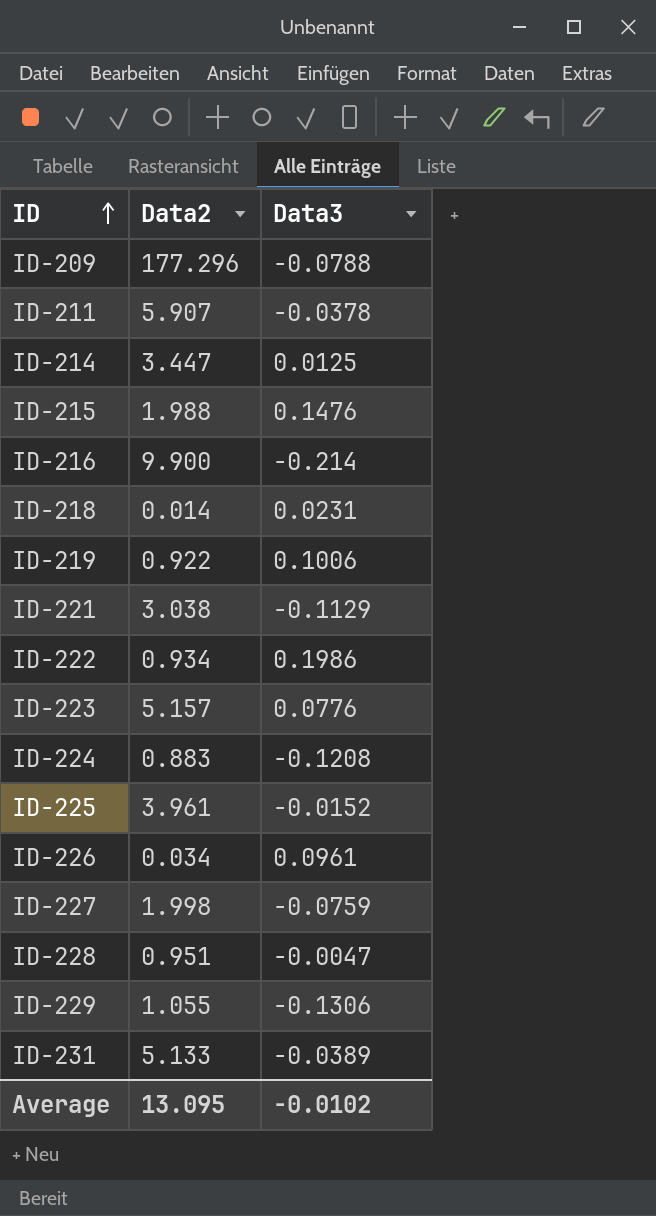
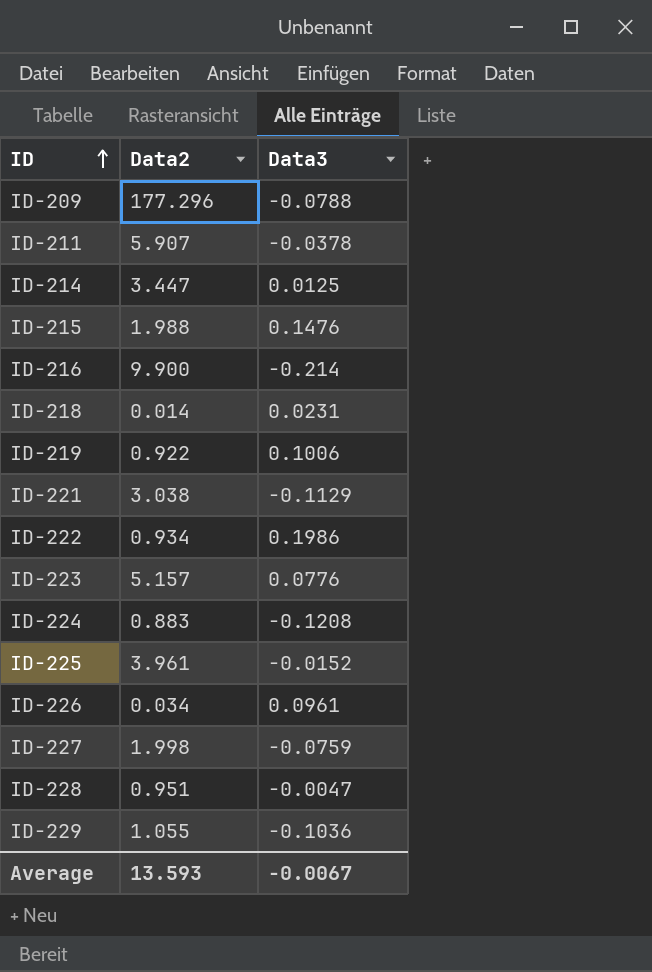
row ID-231: 5.133 | -0.0389 -> none
ID-229 | Data3: -0.1306 -> -0.1036
Average | Data2: 13.095 -> 13.593
Average | Data3: -0.0102 -> -0.0067

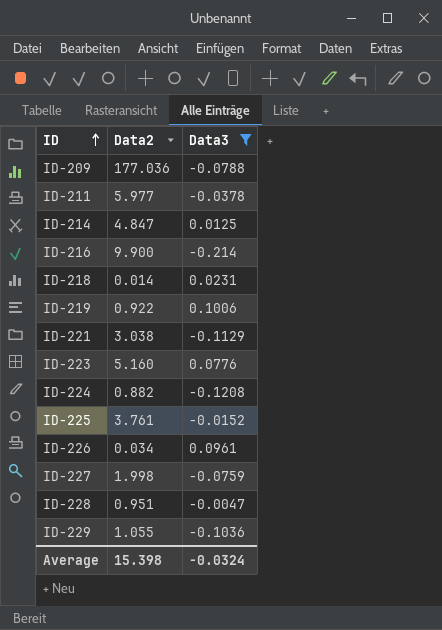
filter: none -> Data3 <= 0.1006
ID-209 | Data2: 177.296 -> 177.036
ID-211 | Data2: 5.907 -> 5.977
ID-214 | Data2: 3.447 -> 4.847
ID-223 | Data2: 5.157 -> 5.160
ID-224 | Data2: 0.883 -> 0.882
ID-225 | Data2: 3.961 -> 3.761
Average | Data2: 13.593 -> 15.398
Average | Data3: -0.0067 -> -0.0324

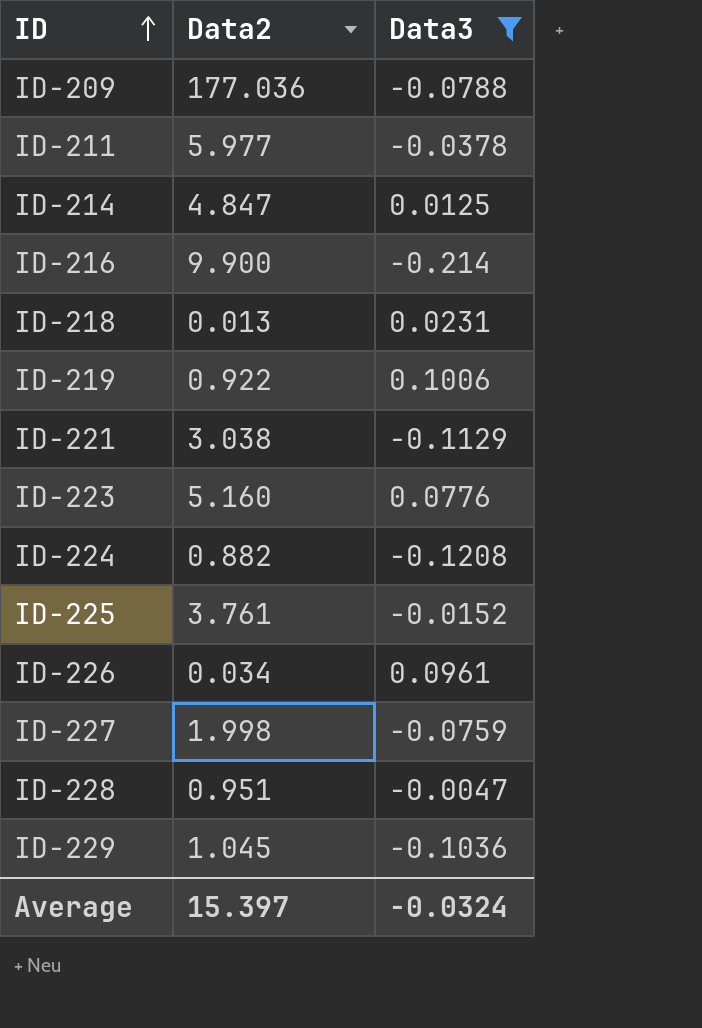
ID-218 | Data2: 0.014 -> 0.013
ID-229 | Data2: 1.055 -> 1.045
Average | Data2: 15.398 -> 15.397

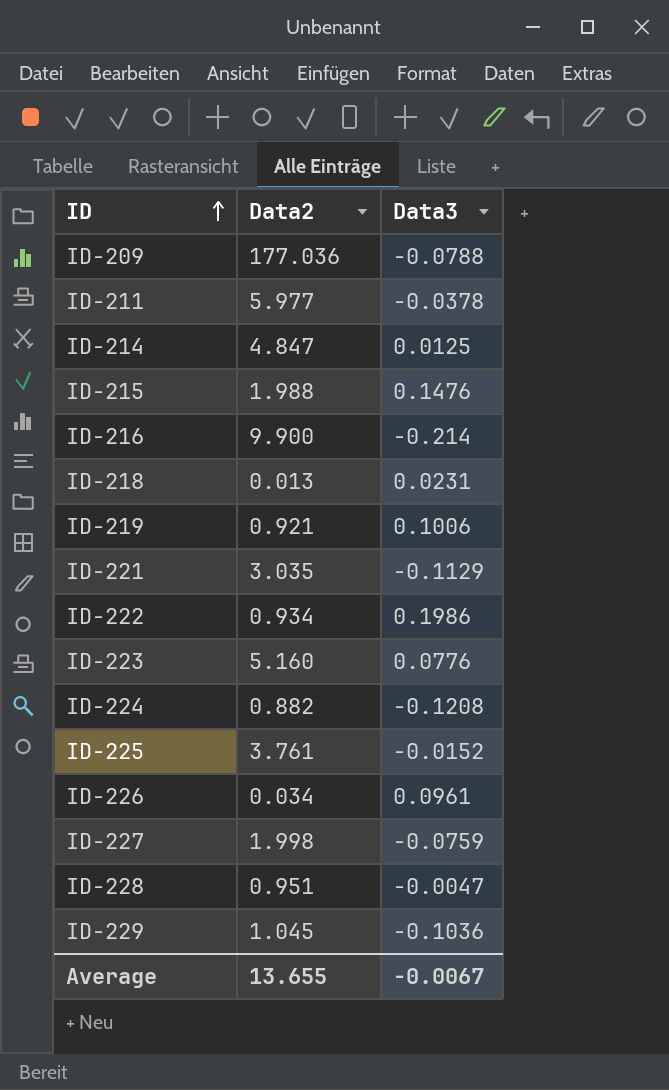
filter: Data3 <= 0.1006 -> none
ID-219 | Data2: 0.922 -> 0.921
ID-221 | Data2: 3.038 -> 3.035
Average | Data2: 15.397 -> 13.655
Average | Data3: -0.0324 -> -0.0067

